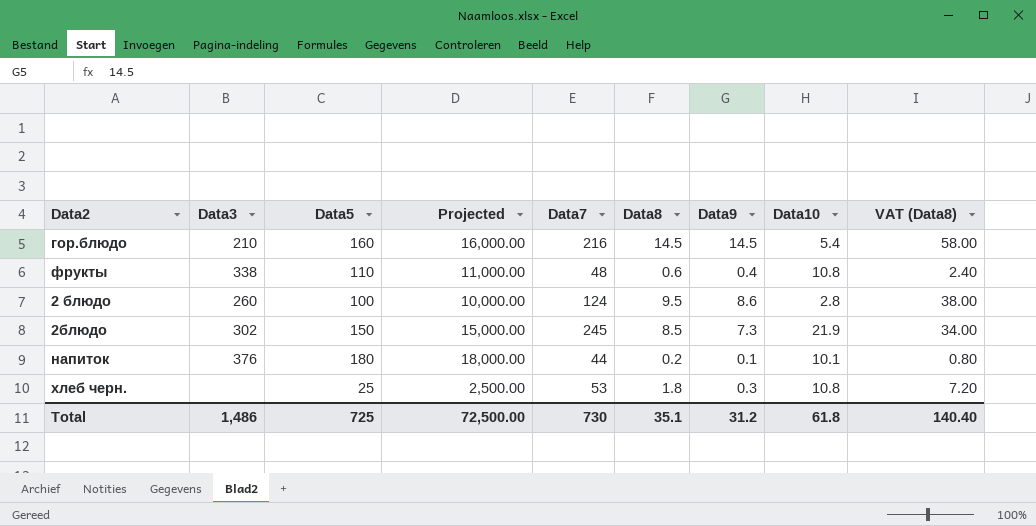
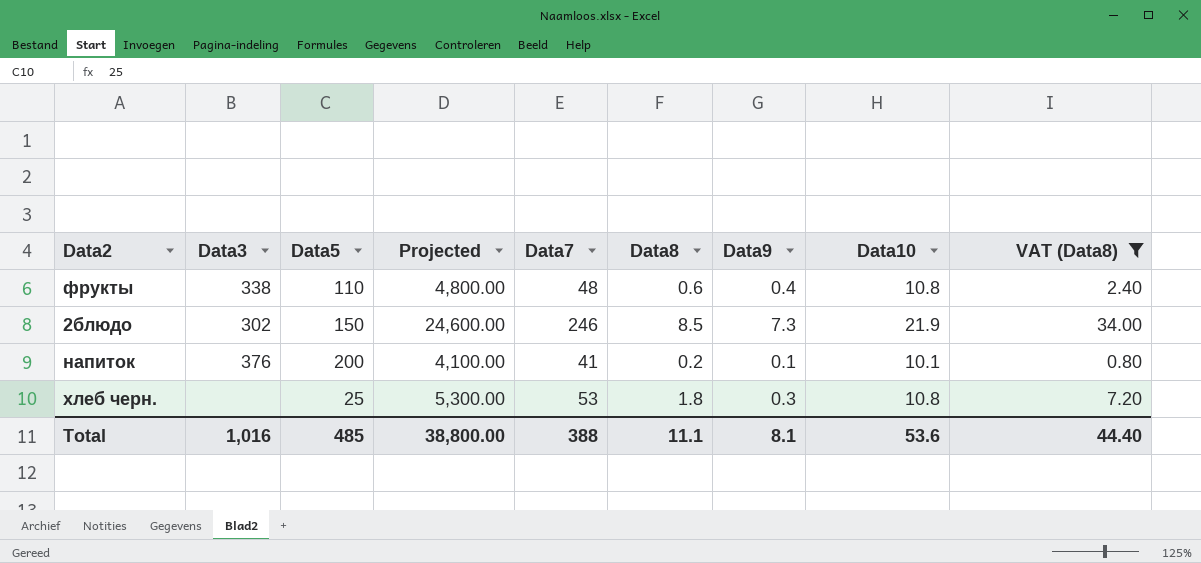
filter: none -> VAT (Data8) <= 34.00
column Projected | formula: [Data5] * 100 -> [Data7] * 100
2блюдо | Data7: 245 -> 246
напиток | Data5: 180 -> 200
напиток | Data7: 44 -> 41
Total | Data3: 1,486 -> 1,016
Total | Data5: 725 -> 485
Total | Projected: 72,500.00 -> 38,800.00
Total | Data7: 730 -> 388
Total | Data8: 35.1 -> 11.1
Total | Data9: 31.2 -> 8.1
Total | Data10: 61.8 -> 53.6
Total | VAT (Data8): 140.40 -> 44.40

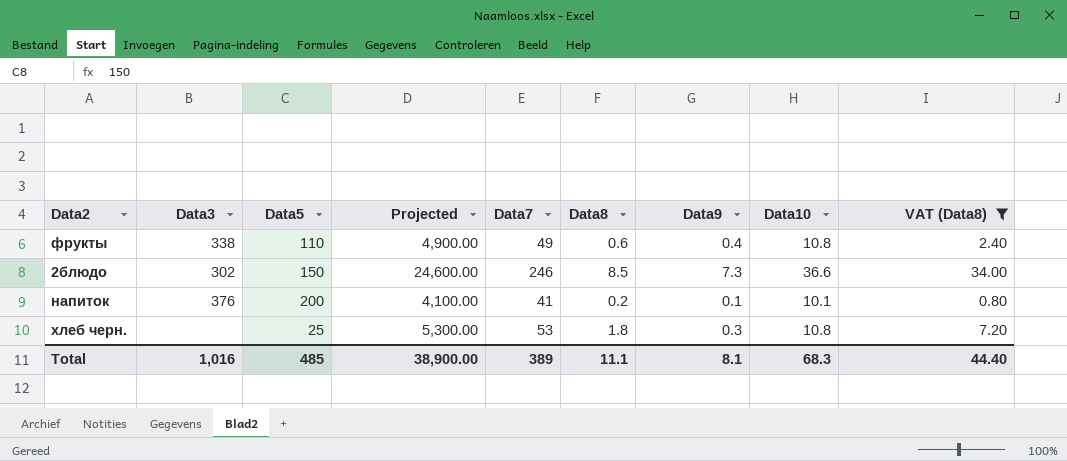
фрукты | Projected: 4,800.00 -> 4,900.00
фрукты | Data7: 48 -> 49
2блюдо | Data10: 21.9 -> 36.6
Total | Projected: 38,800.00 -> 38,900.00
Total | Data7: 388 -> 389
Total | Data10: 53.6 -> 68.3

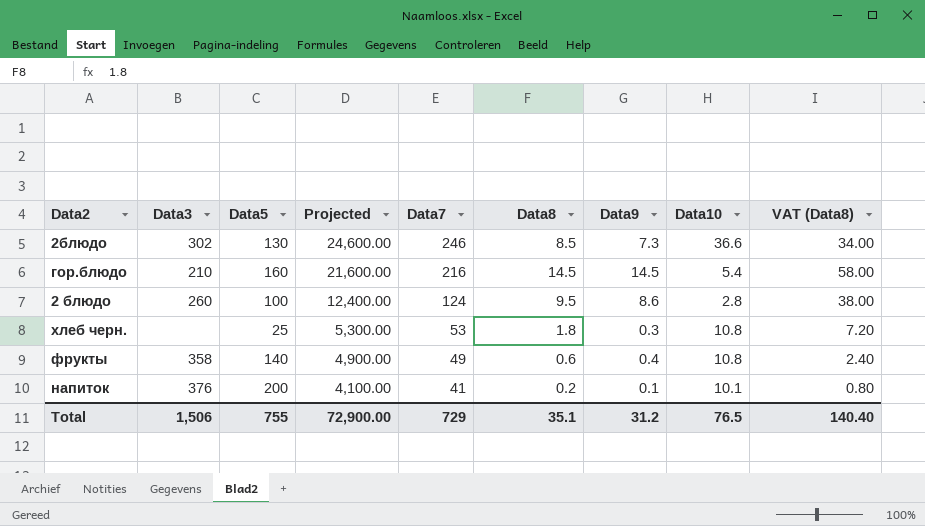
filter: VAT (Data8) <= 34.00 -> none
row order: none -> Projected descending
2блюдо | Data5: 150 -> 130
фрукты | Data3: 338 -> 358
фрукты | Data5: 110 -> 140
Total | Data3: 1,016 -> 1,506
Total | Data5: 485 -> 755
Total | Projected: 38,900.00 -> 72,900.00
Total | Data7: 389 -> 729
Total | Data8: 11.1 -> 35.1
Total | Data9: 8.1 -> 31.2
Total | Data10: 68.3 -> 76.5
Total | VAT (Data8): 44.40 -> 140.40

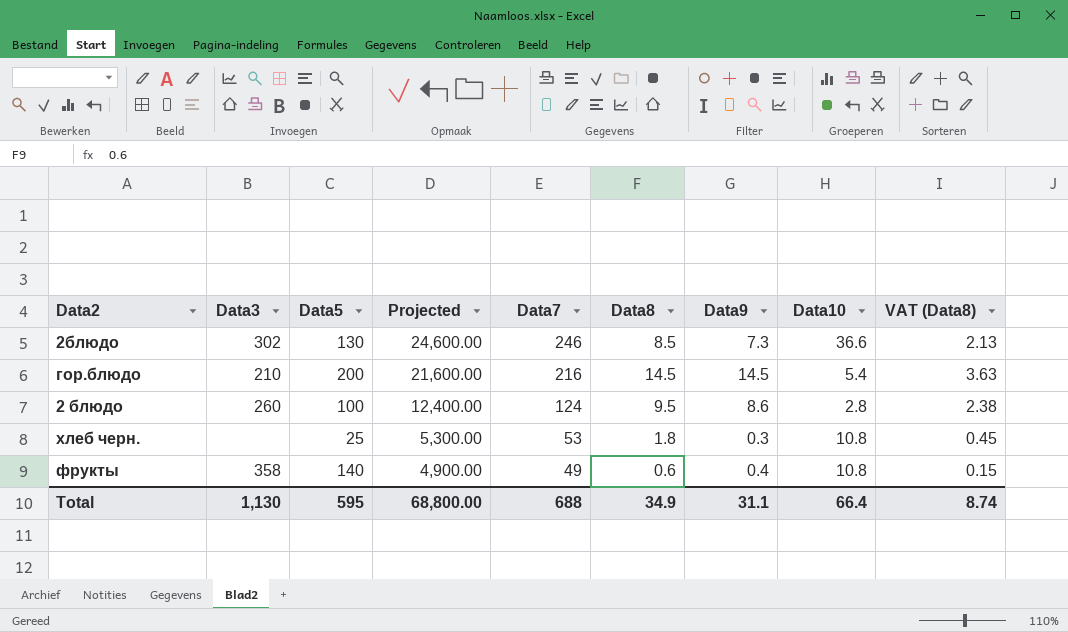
column VAT (Data8) | formula: [Data8] * 4 -> [Data8] * 0.25
row напиток: 376 | 200 | 4,100.00 | 41 | 0.2 | 0.1 | 10.1 | 0.80 -> none
гор.блюдо | Data5: 160 -> 200
Total | Data3: 1,506 -> 1,130
Total | Data5: 755 -> 595
Total | Projected: 72,900.00 -> 68,800.00
Total | Data7: 729 -> 688
Total | Data8: 35.1 -> 34.9
Total | Data9: 31.2 -> 31.1
Total | Data10: 76.5 -> 66.4
Total | VAT (Data8): 140.40 -> 8.74

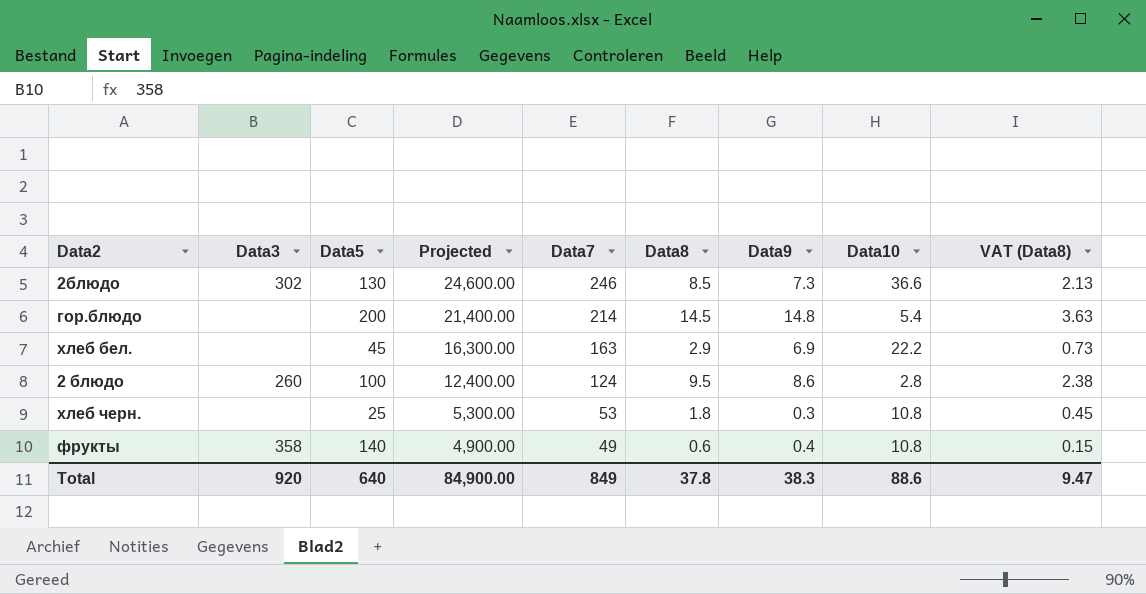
гор.блюдо | Data3: 210 -> none
гор.блюдо | Projected: 21,600.00 -> 21,400.00
гор.блюдо | Data7: 216 -> 214
гор.блюдо | Data9: 14.5 -> 14.8
row хлеб бел.: none -> none | 45 | 16,300.00 | 163 | 2.9 | 6.9 | 22.2 | 0.73
Total | Data3: 1,130 -> 920
Total | Data5: 595 -> 640
Total | Projected: 68,800.00 -> 84,900.00
Total | Data7: 688 -> 849
Total | Data8: 34.9 -> 37.8
Total | Data9: 31.1 -> 38.3
Total | Data10: 66.4 -> 88.6
Total | VAT (Data8): 8.74 -> 9.47

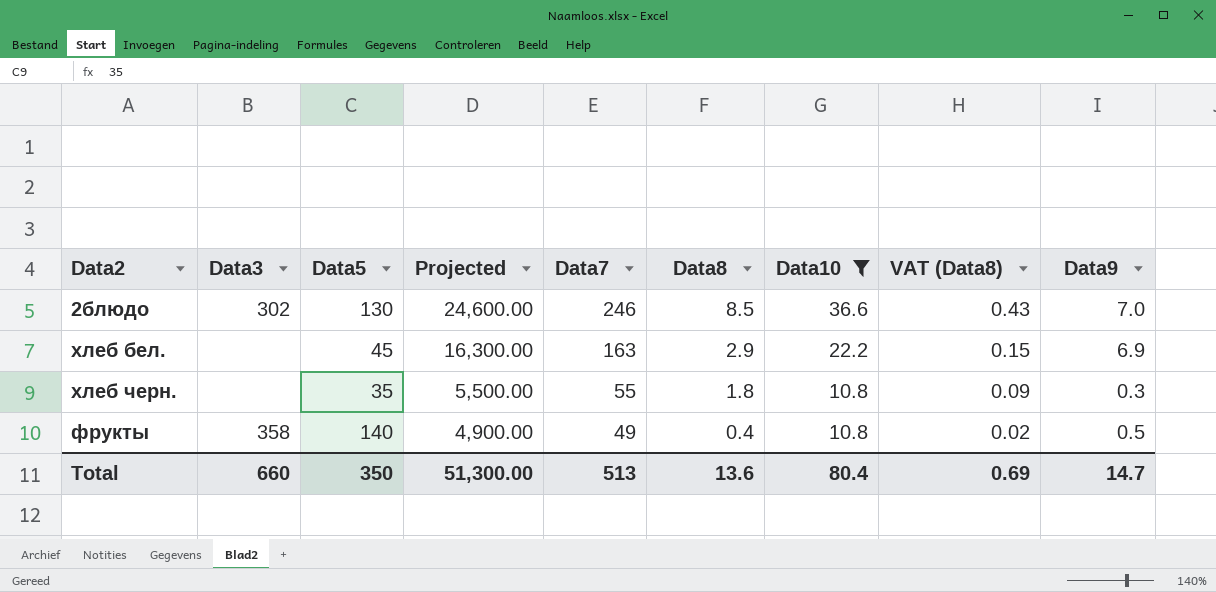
filter: none -> Data10 >= 10.8
column VAT (Data8) | formula: [Data8] * 0.25 -> [Data8] * 0.05
column Data9 | position: 7 -> 9
2блюдо | Data9: 7.3 -> 7.0
хлеб черн. | Data5: 25 -> 35
хлеб черн. | Projected: 5,300.00 -> 5,500.00
хлеб черн. | Data7: 53 -> 55
фрукты | Data8: 0.6 -> 0.4
фрукты | Data9: 0.4 -> 0.5
Total | Data3: 920 -> 660
Total | Data5: 640 -> 350
Total | Projected: 84,900.00 -> 51,300.00
Total | Data7: 849 -> 513
Total | Data8: 37.8 -> 13.6
Total | Data10: 88.6 -> 80.4
Total | VAT (Data8): 9.47 -> 0.69
Total | Data9: 38.3 -> 14.7

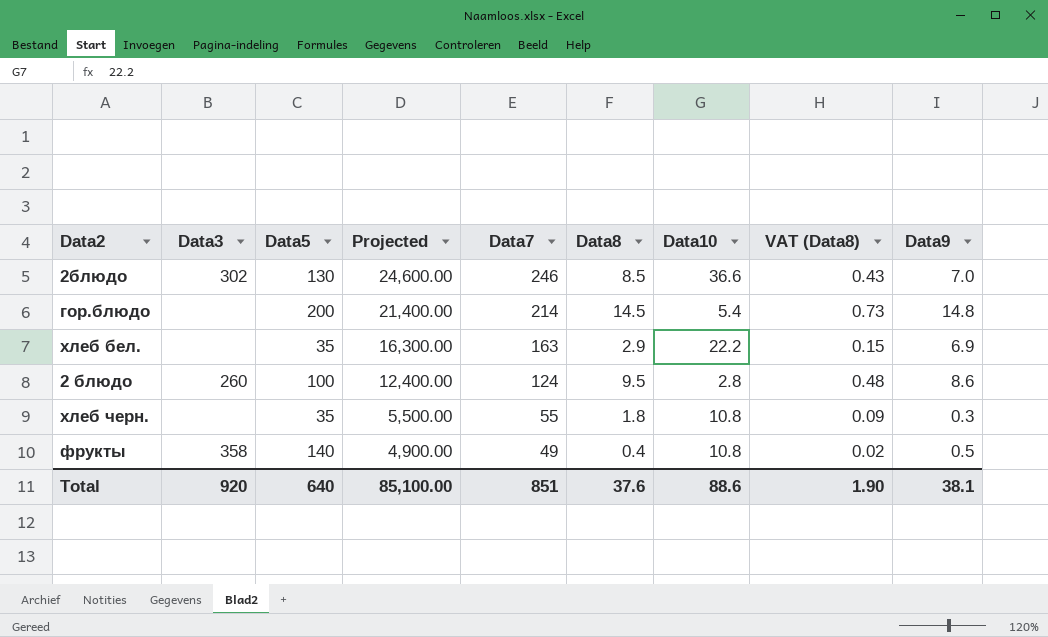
filter: Data10 >= 10.8 -> none
хлеб бел. | Data5: 45 -> 35
Total | Data3: 660 -> 920
Total | Data5: 350 -> 640
Total | Projected: 51,300.00 -> 85,100.00
Total | Data7: 513 -> 851
Total | Data8: 13.6 -> 37.6
Total | Data10: 80.4 -> 88.6
Total | VAT (Data8): 0.69 -> 1.90
Total | Data9: 14.7 -> 38.1

